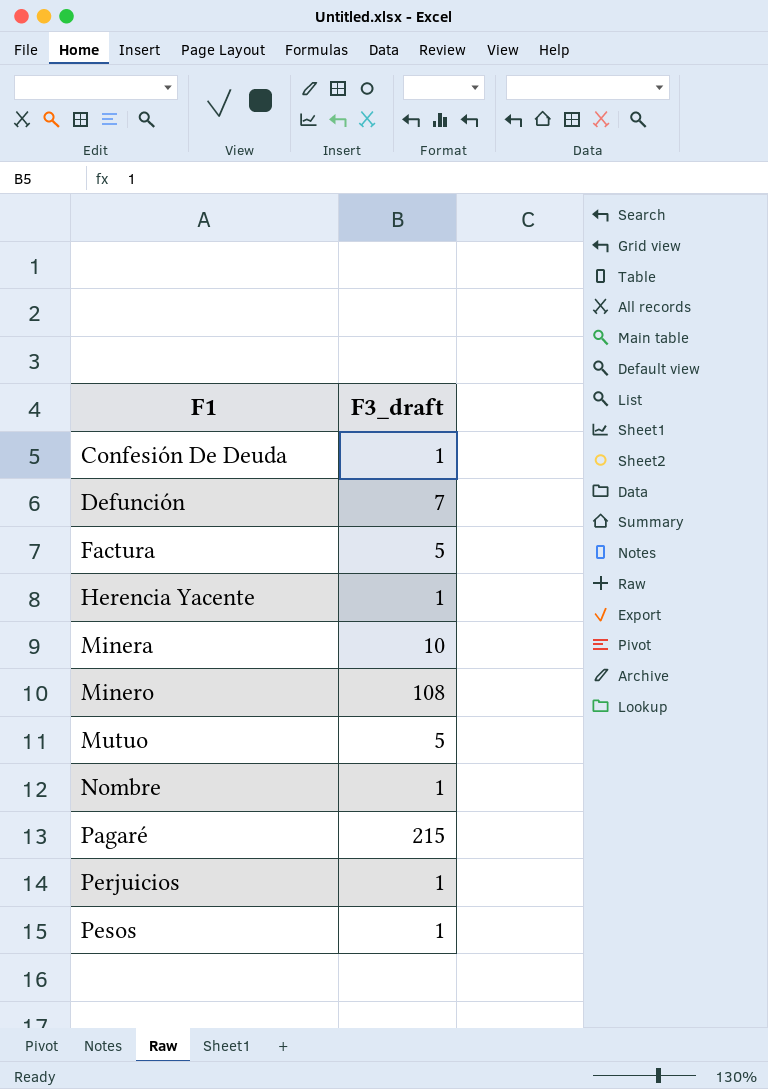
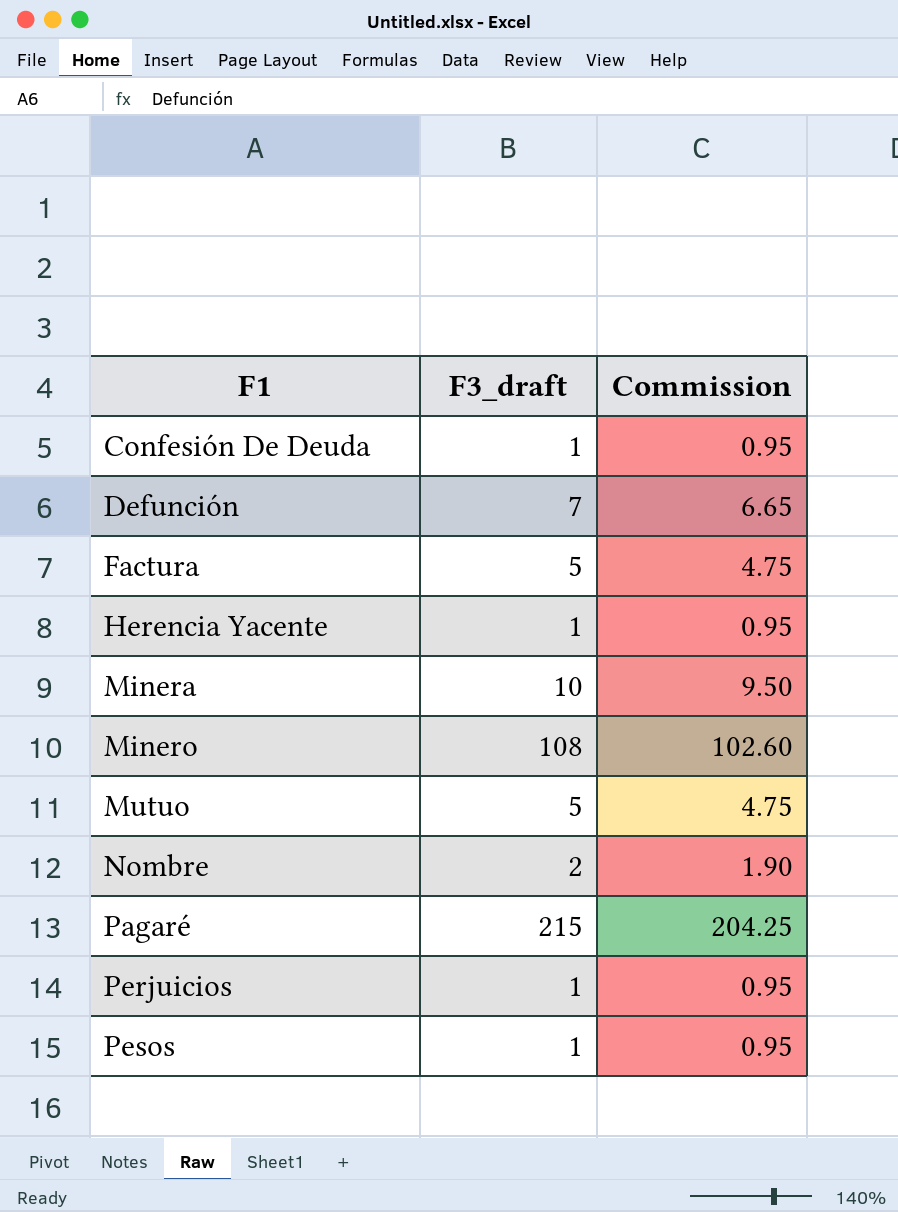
column Commission | formula: none -> [F3_draft] * 0.95
Nombre | F3_draft: 1 -> 2

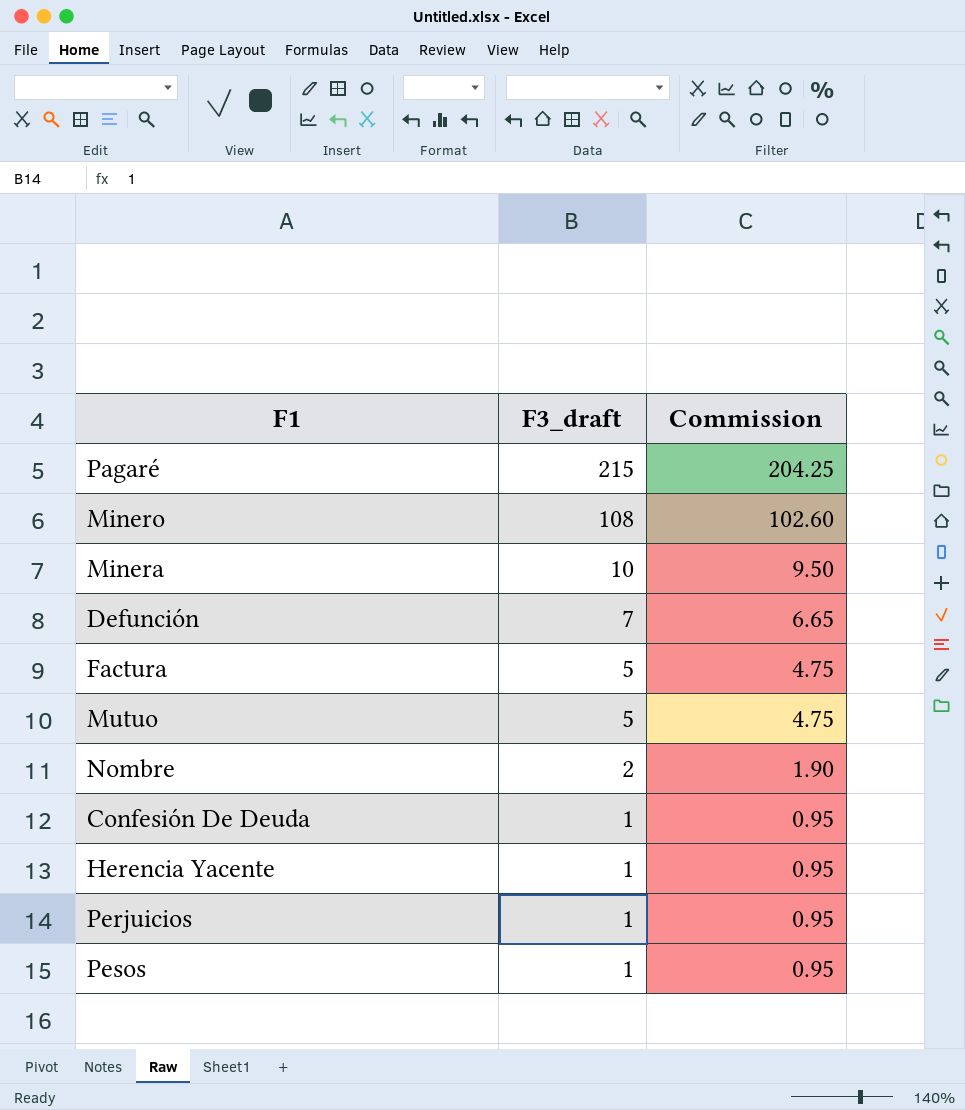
row order: F1 ascending -> F3_draft descending

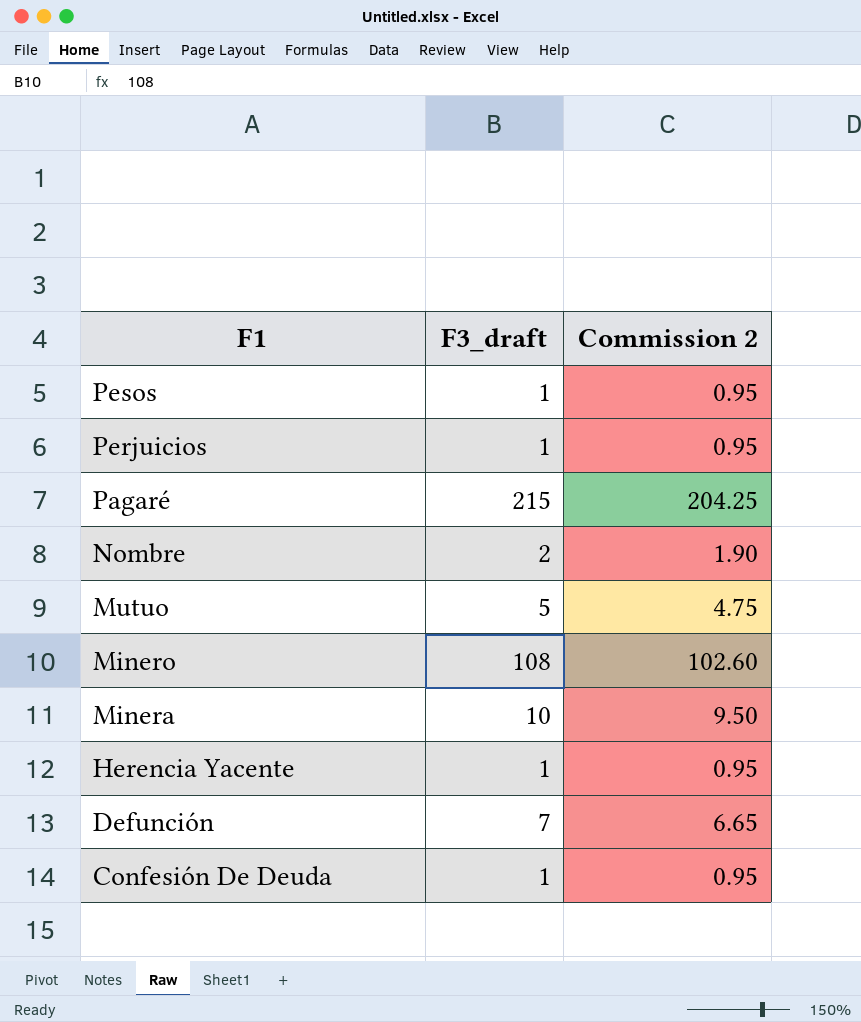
row order: F3_draft descending -> F1 descending
column name: Commission -> Commission 2
row Factura: 5 | 4.75 -> none

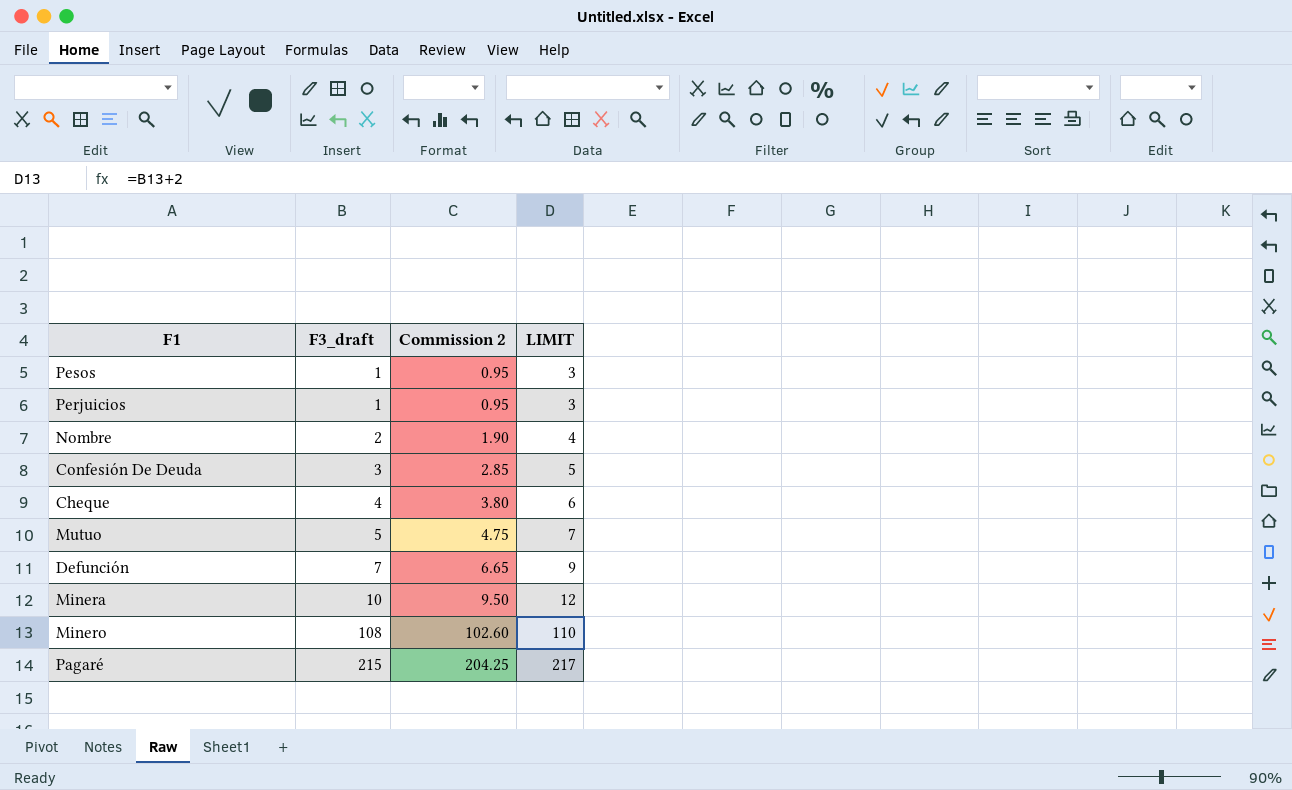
row order: F1 descending -> F3_draft ascending
column LIMIT | formula: none -> [F3_draft] + 2
row Herencia Yacente: 1 | 0.95 -> none
Confesión De Deuda | F3_draft: 1 -> 3
Confesión De Deuda | Commission 2: 0.95 -> 2.85
row Cheque: none -> 4 | 3.80 | 6

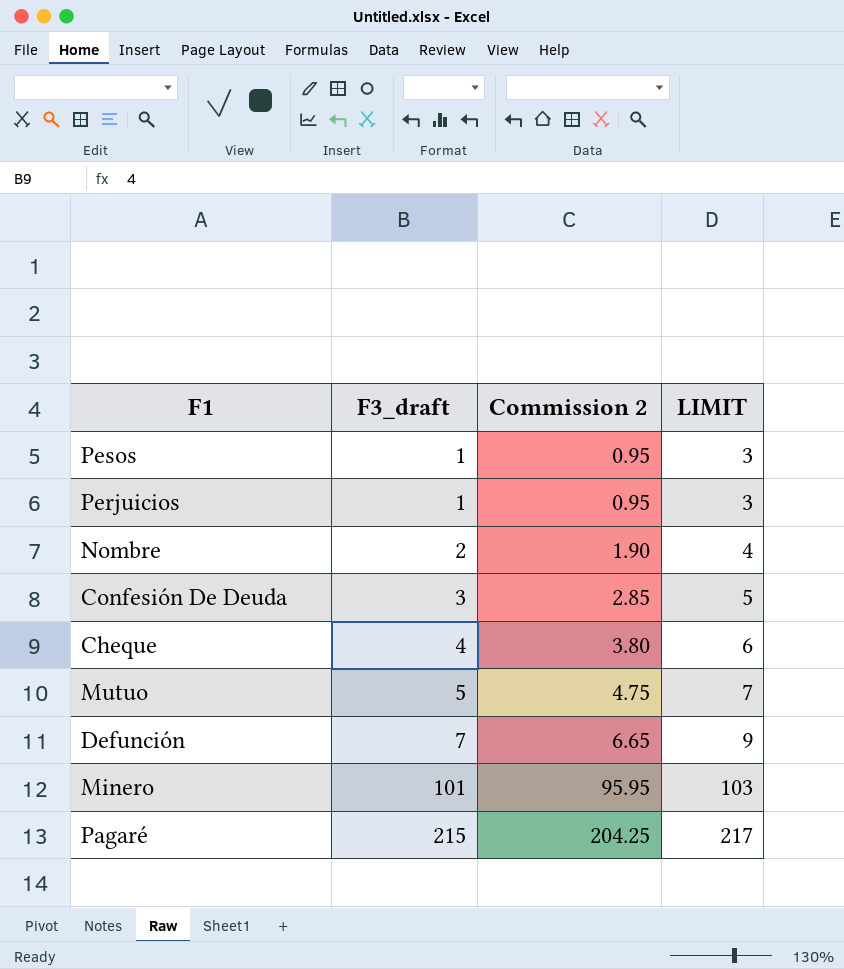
row Minera: 10 | 9.50 | 12 -> none
Minero | F3_draft: 108 -> 101
Minero | Commission 2: 102.60 -> 95.95
Minero | LIMIT: 110 -> 103

